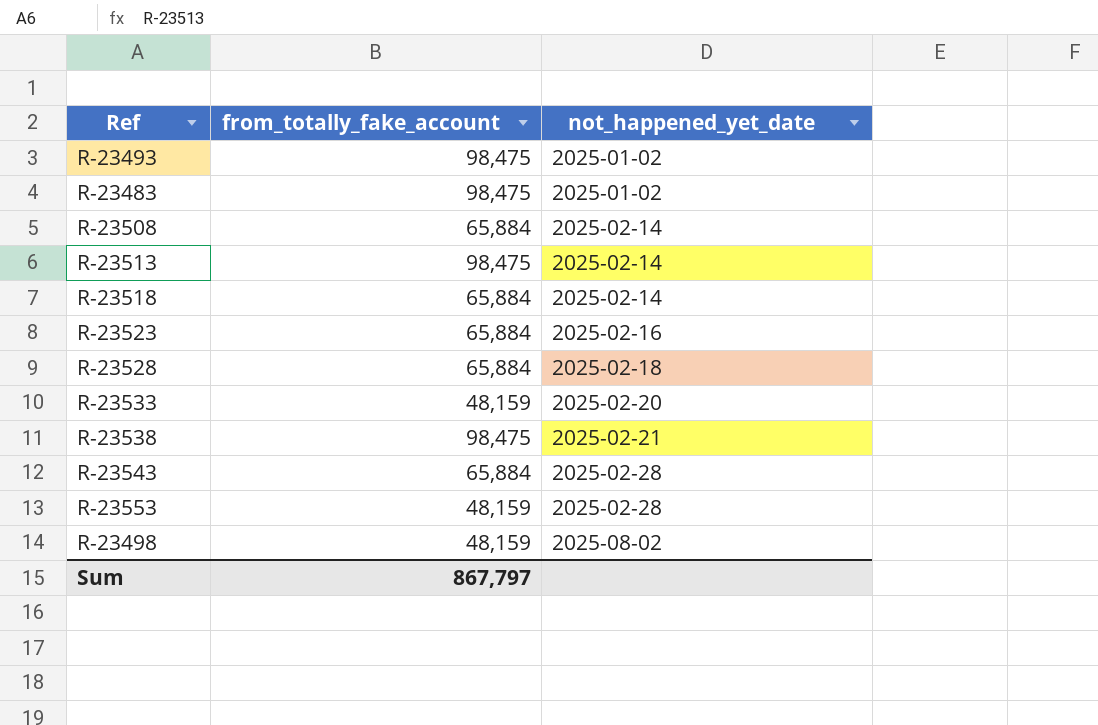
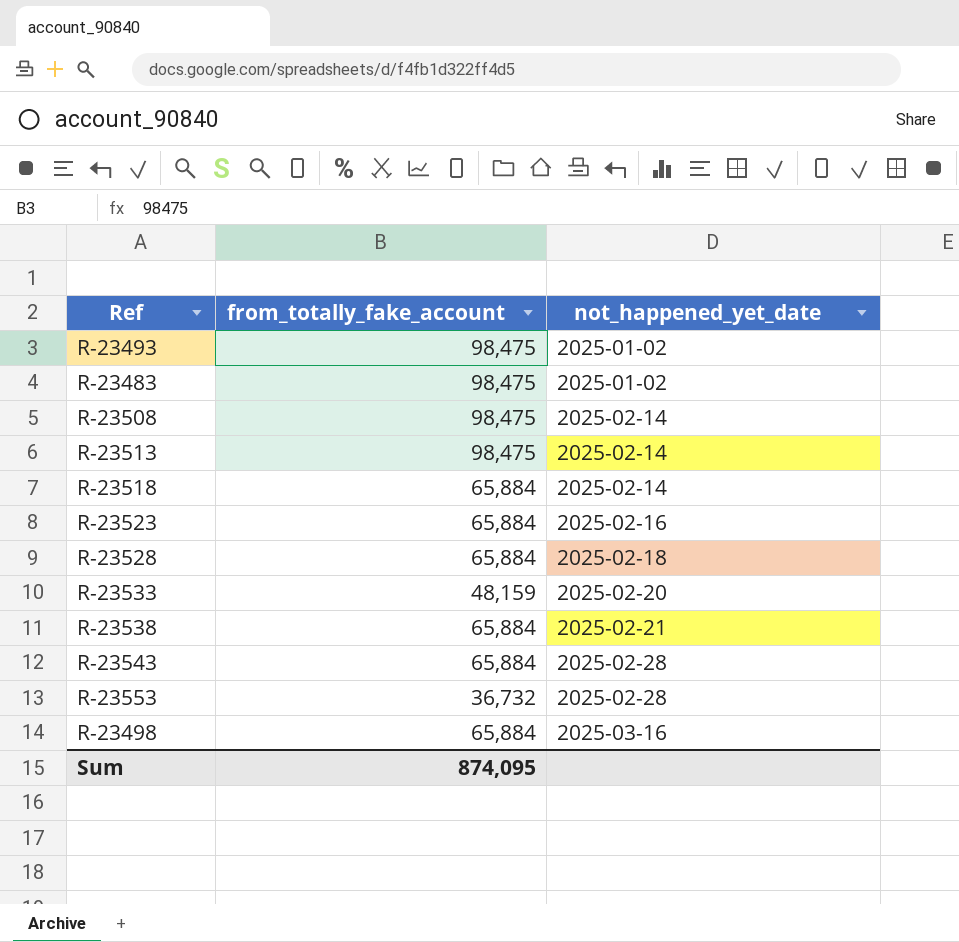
R-23508 | from_totally_fake_account: 65,884 -> 98,475
R-23538 | from_totally_fake_account: 98,475 -> 65,884
R-23553 | from_totally_fake_account: 48,159 -> 36,732
R-23498 | from_totally_fake_account: 48,159 -> 65,884
R-23498 | not_happened_yet_date: 2025-08-02 -> 2025-03-16
Sum | from_totally_fake_account: 867,797 -> 874,095

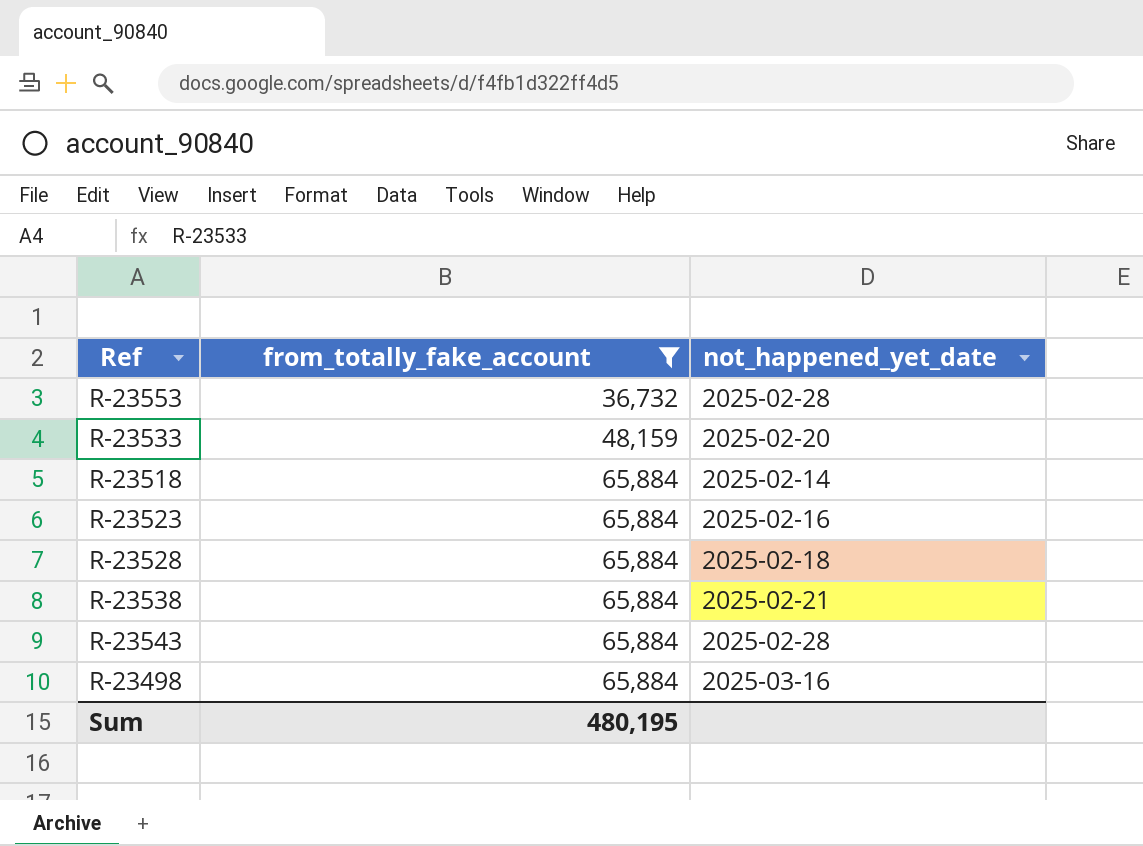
filter: none -> from_totally_fake_account != 98,475
row order: not_happened_yet_date ascending -> from_totally_fake_account ascending
Sum | from_totally_fake_account: 874,095 -> 480,195

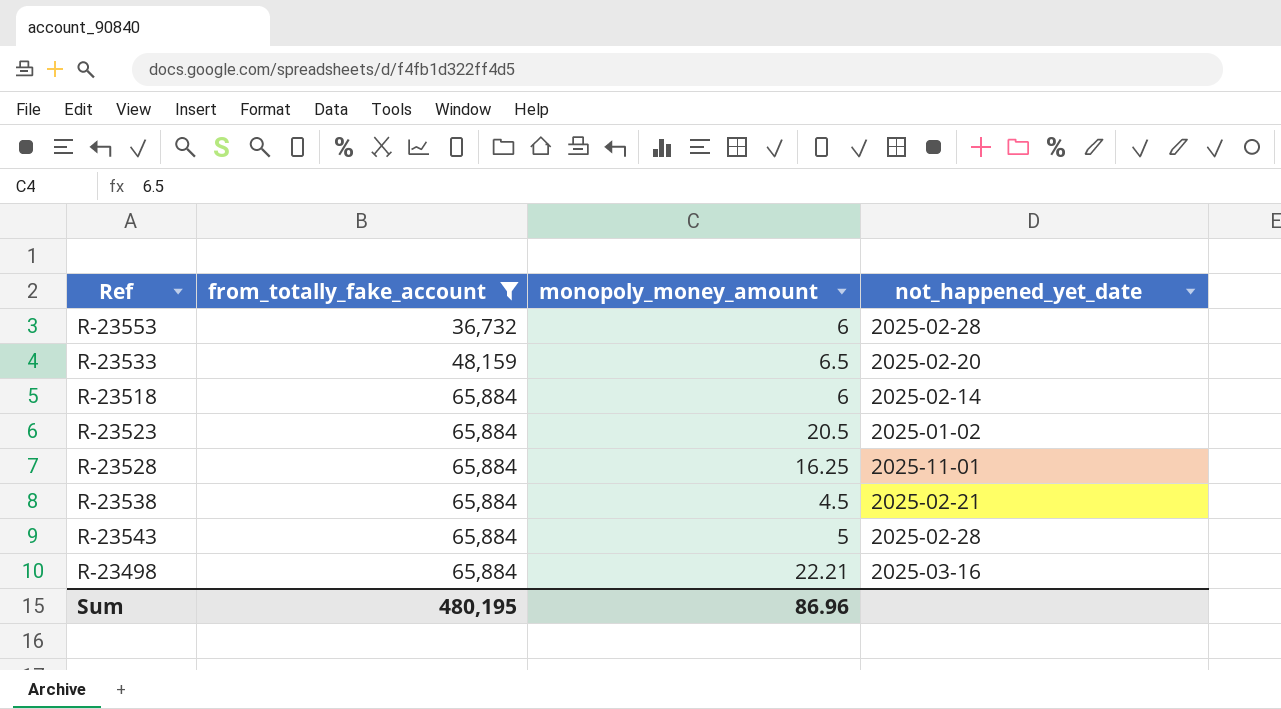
column monopoly_money_amount | position: none -> 3
R-23523 | not_happened_yet_date: 2025-02-16 -> 2025-01-02
R-23528 | not_happened_yet_date: 2025-02-18 -> 2025-11-01

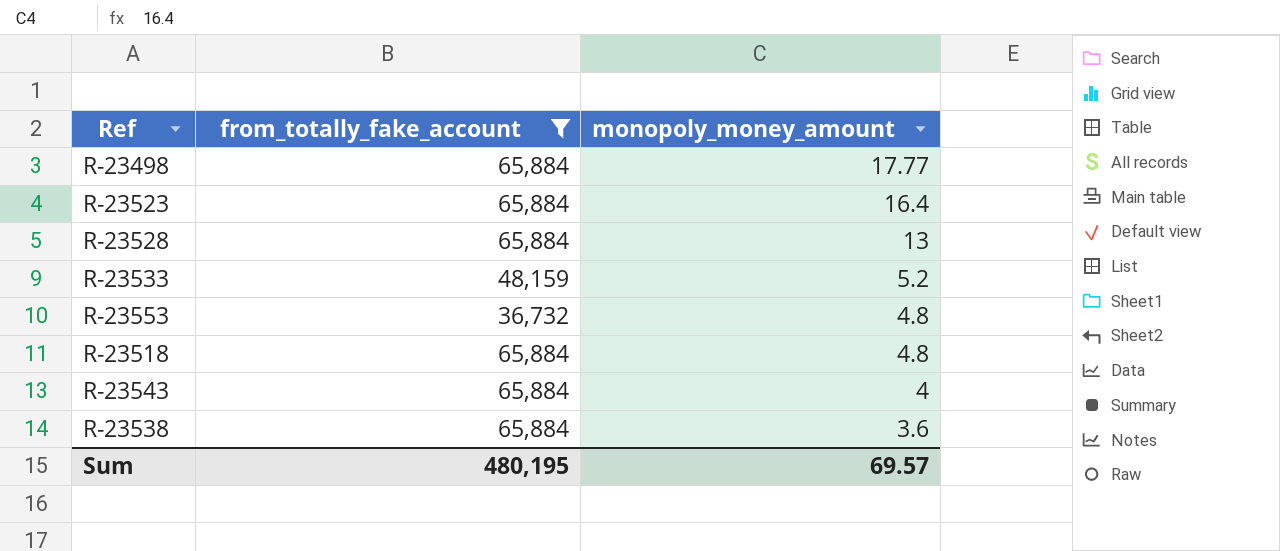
row order: from_totally_fake_account ascending -> monopoly_money_amount descending
column not_happened_yet_date | position: 4 -> none
R-23498 | monopoly_money_amount: 22.21 -> 17.77
R-23523 | monopoly_money_amount: 20.5 -> 16.4
R-23528 | monopoly_money_amount: 16.25 -> 13
R-23533 | monopoly_money_amount: 6.5 -> 5.2
R-23553 | monopoly_money_amount: 6 -> 4.8
R-23518 | monopoly_money_amount: 6 -> 4.8
R-23543 | monopoly_money_amount: 5 -> 4
R-23538 | monopoly_money_amount: 4.5 -> 3.6
Sum | monopoly_money_amount: 86.96 -> 69.57

